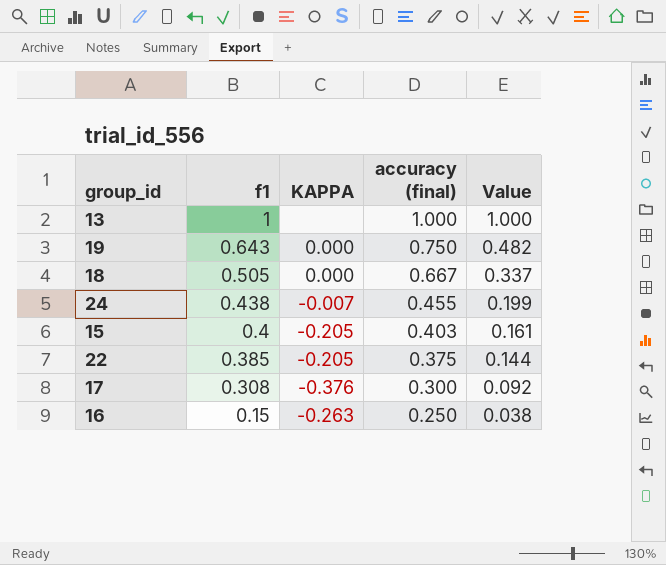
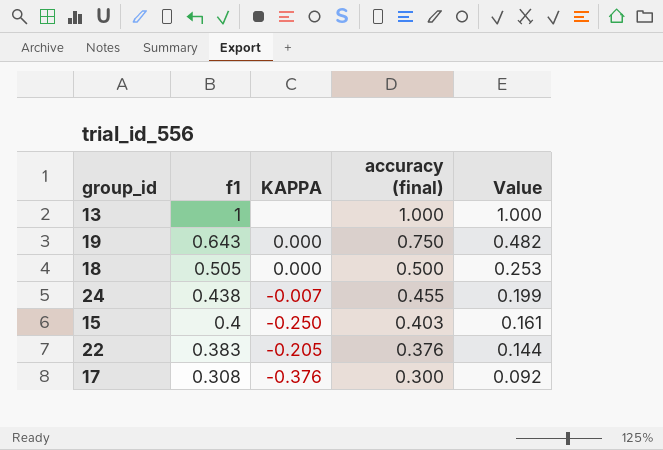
row 16: 0.15 | -0.263 | 0.250 | 0.038 -> none
18 | accuracy (final): 0.667 -> 0.500
18 | Value: 0.337 -> 0.253
15 | KAPPA: -0.205 -> -0.250
22 | f1: 0.385 -> 0.383
22 | accuracy (final): 0.375 -> 0.376

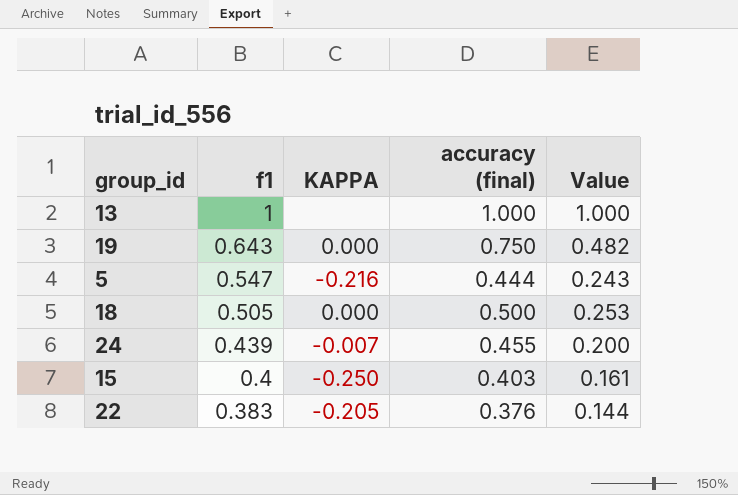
row 17: 0.308 | -0.376 | 0.300 | 0.092 -> none
row 5: none -> 0.547 | -0.216 | 0.444 | 0.243
24 | f1: 0.438 -> 0.439
24 | Value: 0.199 -> 0.200

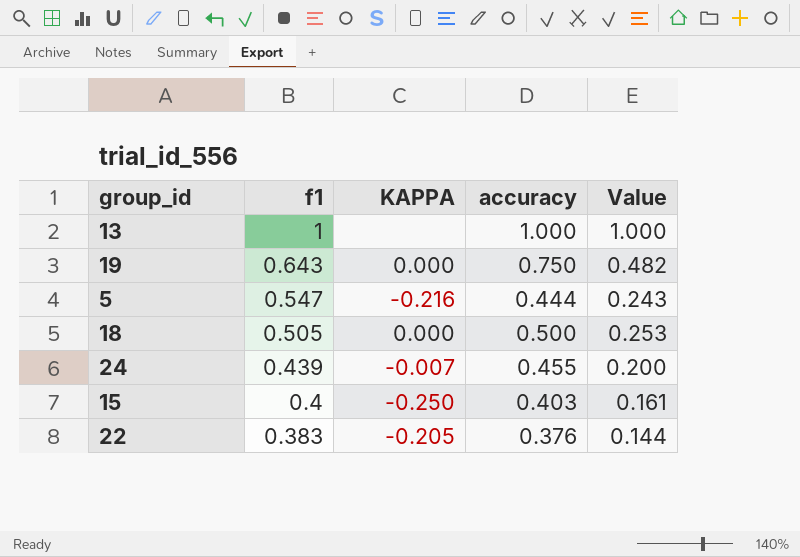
column name: accuracy (final) -> accuracy

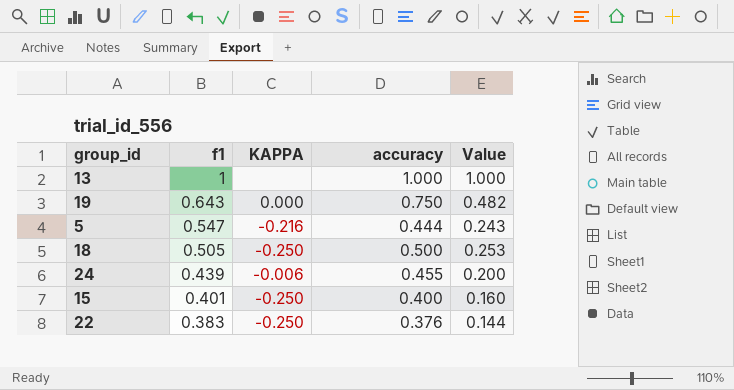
18 | KAPPA: 0.000 -> -0.250
24 | KAPPA: -0.007 -> -0.006
15 | f1: 0.4 -> 0.401
15 | accuracy: 0.403 -> 0.400
15 | Value: 0.161 -> 0.160
22 | KAPPA: -0.205 -> -0.250

